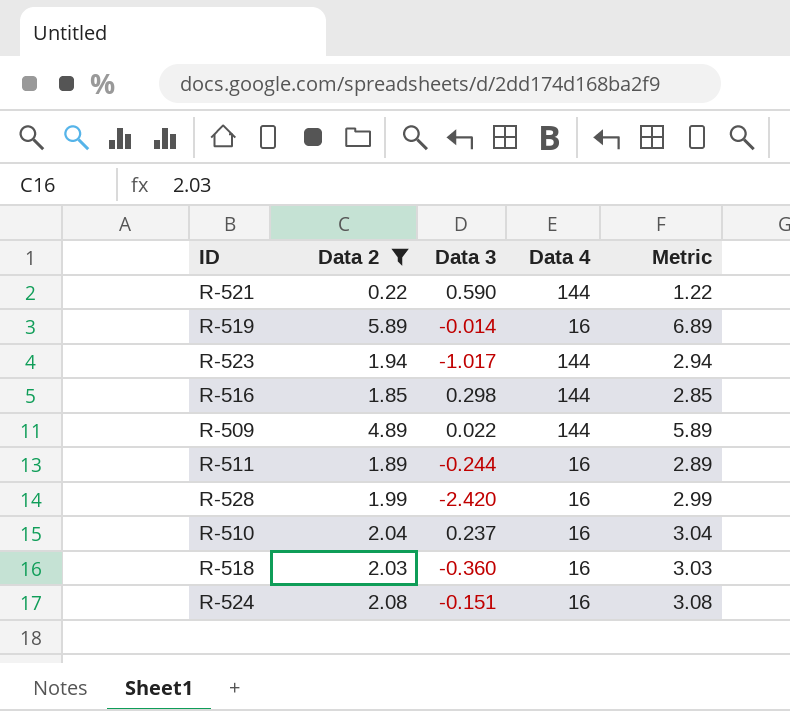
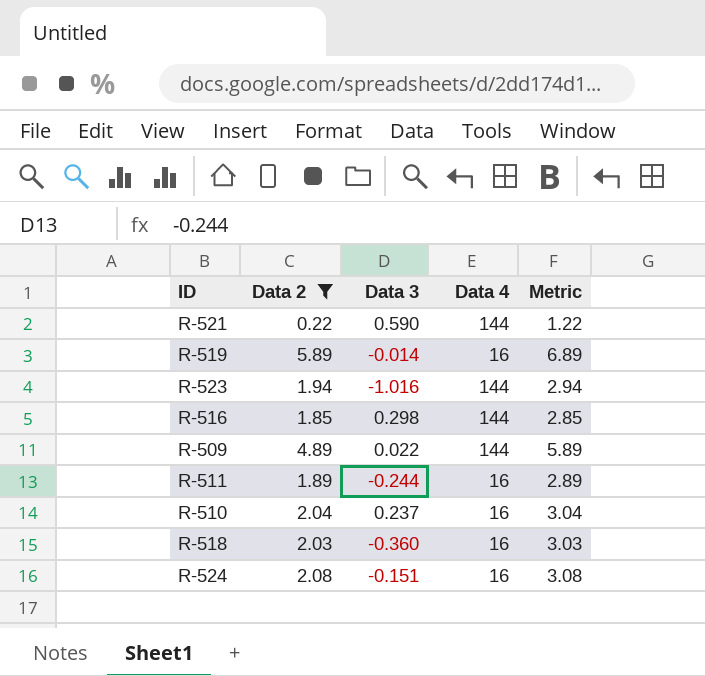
row R-528: 1.99 | -2.420 | 16 | 2.99 -> none
R-523 | Data 3: -1.017 -> -1.016

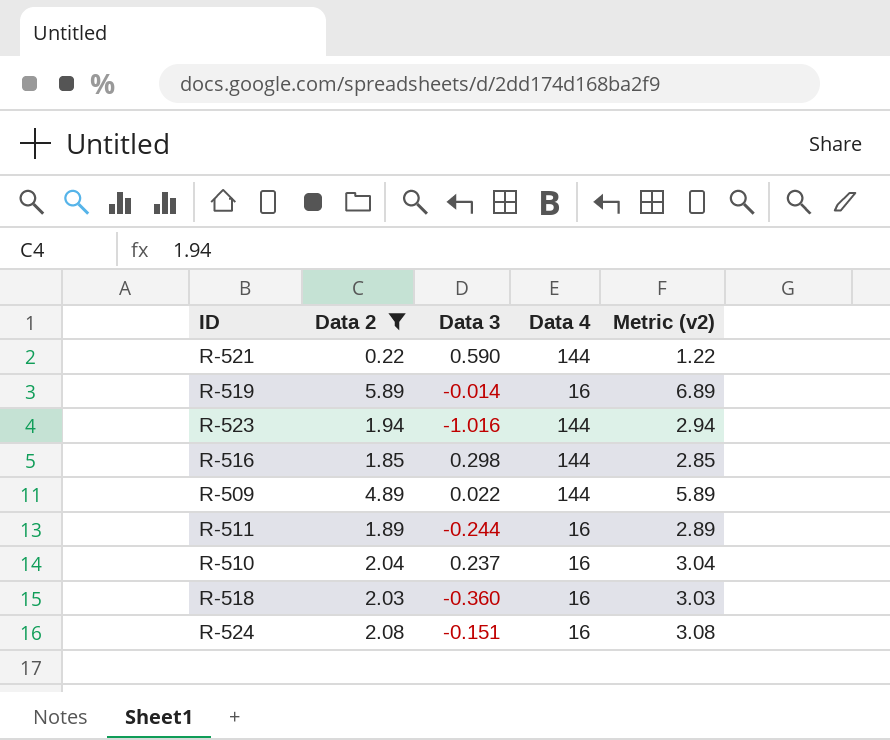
column name: Metric -> Metric (v2)

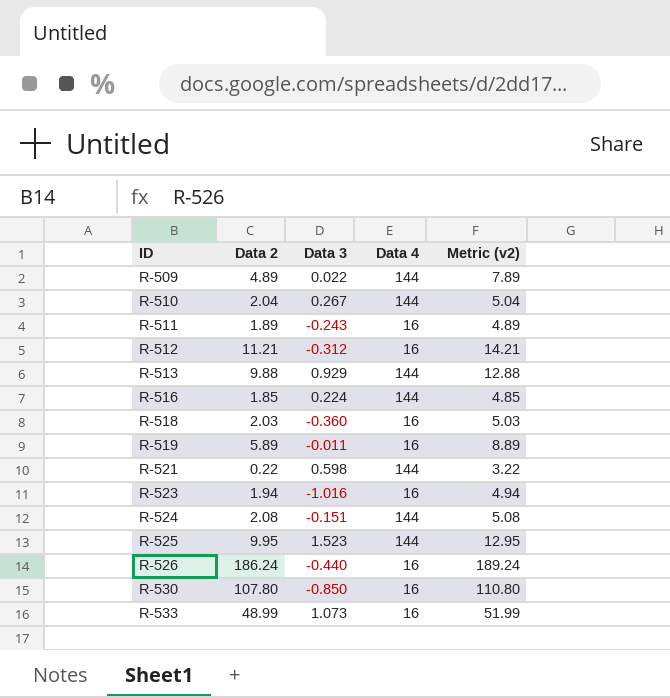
filter: Data 2 <= 5.89 -> none
row order: none -> ID ascending
column Metric (v2) | formula: [Data 2] + 1 -> [Data 2] + 3
R-510 | Data 3: 0.237 -> 0.267
R-510 | Data 4: 16 -> 144
R-511 | Data 3: -0.244 -> -0.243
R-516 | Data 3: 0.298 -> 0.224
R-519 | Data 3: -0.014 -> -0.011
R-521 | Data 3: 0.590 -> 0.598
R-523 | Data 4: 144 -> 16
R-524 | Data 4: 16 -> 144

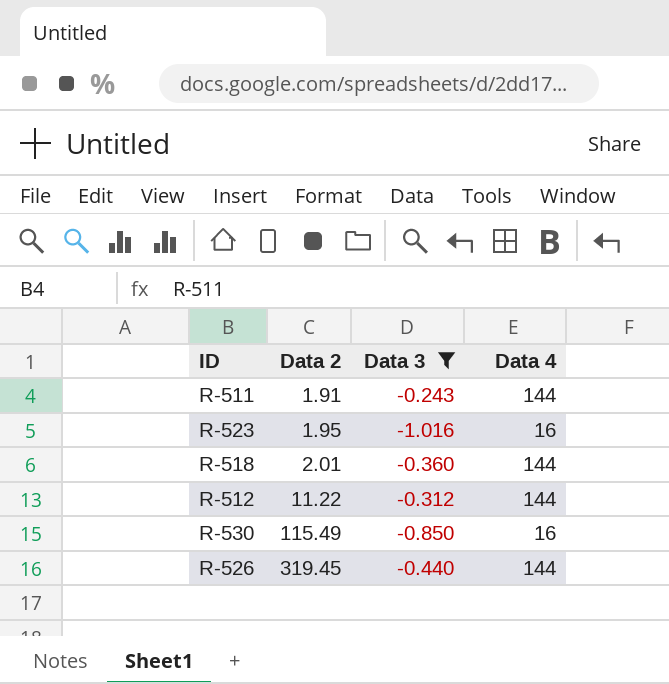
filter: none -> Data 3 <= -0.243
row order: ID ascending -> Data 2 ascending
column Metric (v2) | formula: [Data 2] + 3 -> none
R-511 | Data 2: 1.89 -> 1.91
R-511 | Data 4: 16 -> 144
R-523 | Data 2: 1.94 -> 1.95
R-518 | Data 2: 2.03 -> 2.01
R-518 | Data 4: 16 -> 144
R-512 | Data 2: 11.21 -> 11.22
R-512 | Data 4: 16 -> 144
R-530 | Data 2: 107.80 -> 115.49
R-526 | Data 2: 186.24 -> 319.45
R-526 | Data 4: 16 -> 144

